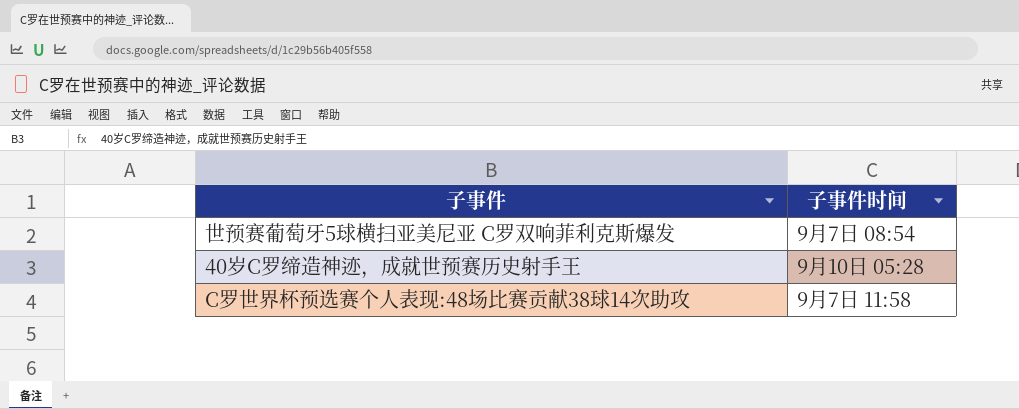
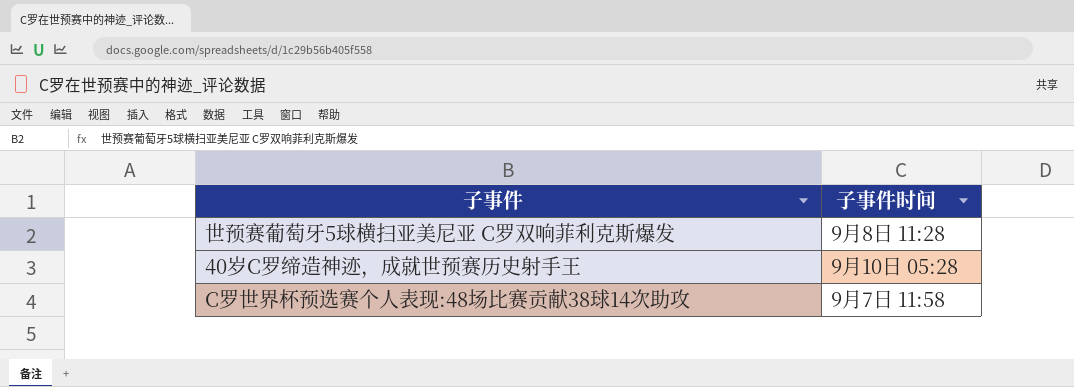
世预赛葡萄牙5球横扫亚美尼亚 C罗双响菲利克斯爆发 | 子事件时间: 9月7日 08:54 -> 9月8日 11:28

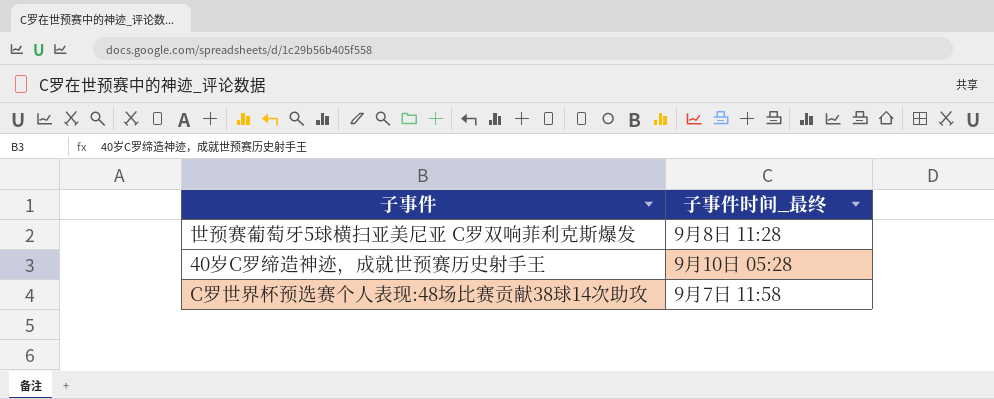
column name: 子事件时间 -> 子事件时间_最终

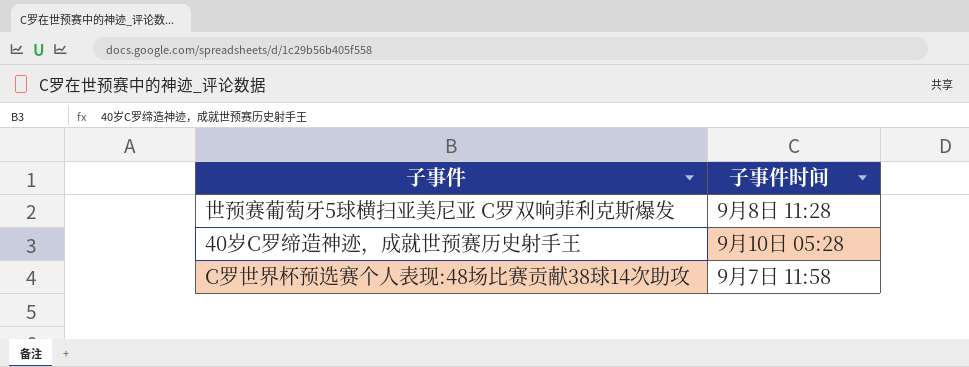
column name: 子事件时间_最终 -> 子事件时间

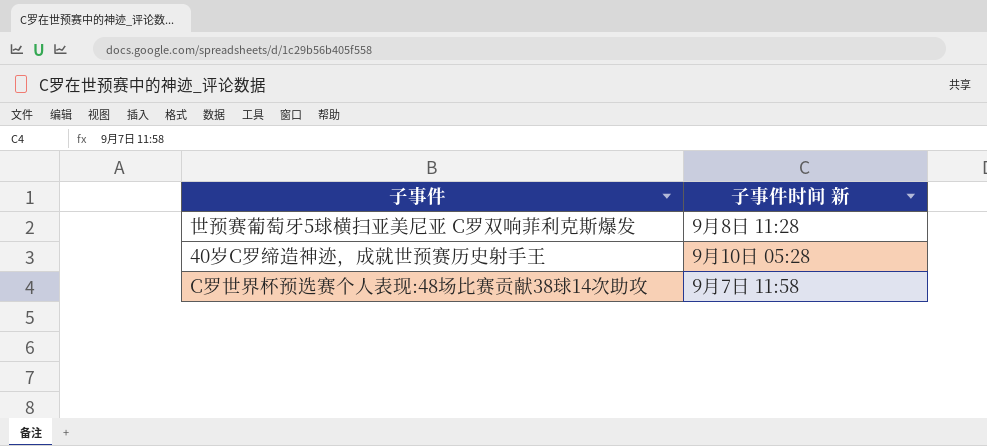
column name: 子事件时间 -> 子事件时间 新

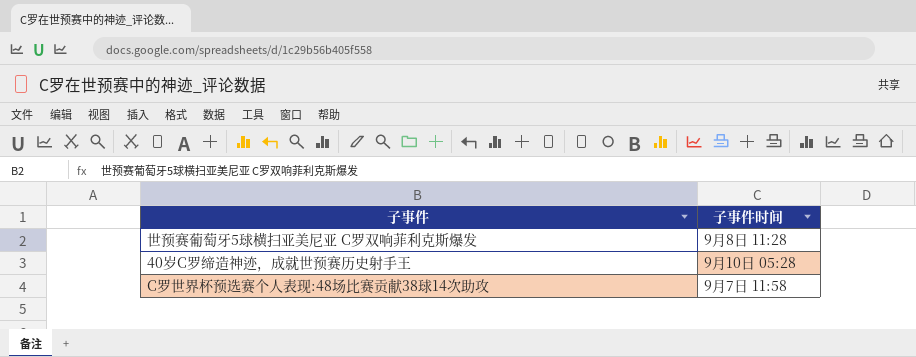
column name: 子事件时间 新 -> 子事件时间

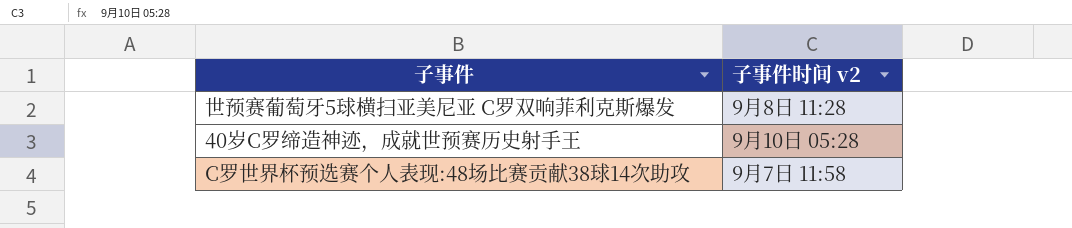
column name: 子事件时间 -> 子事件时间 v2

